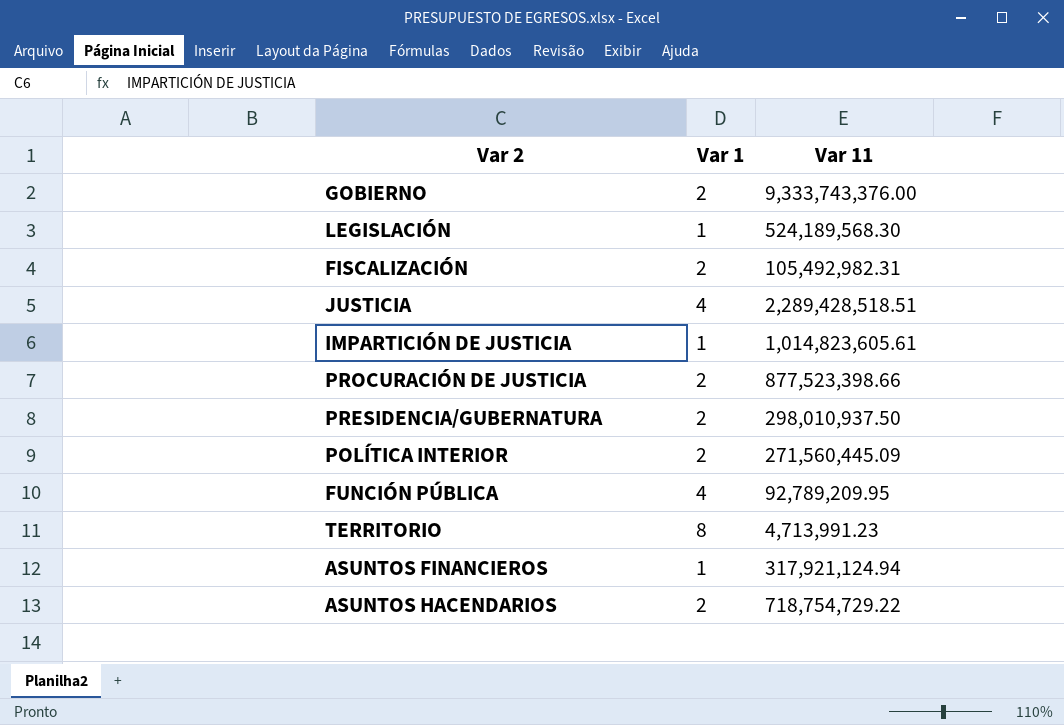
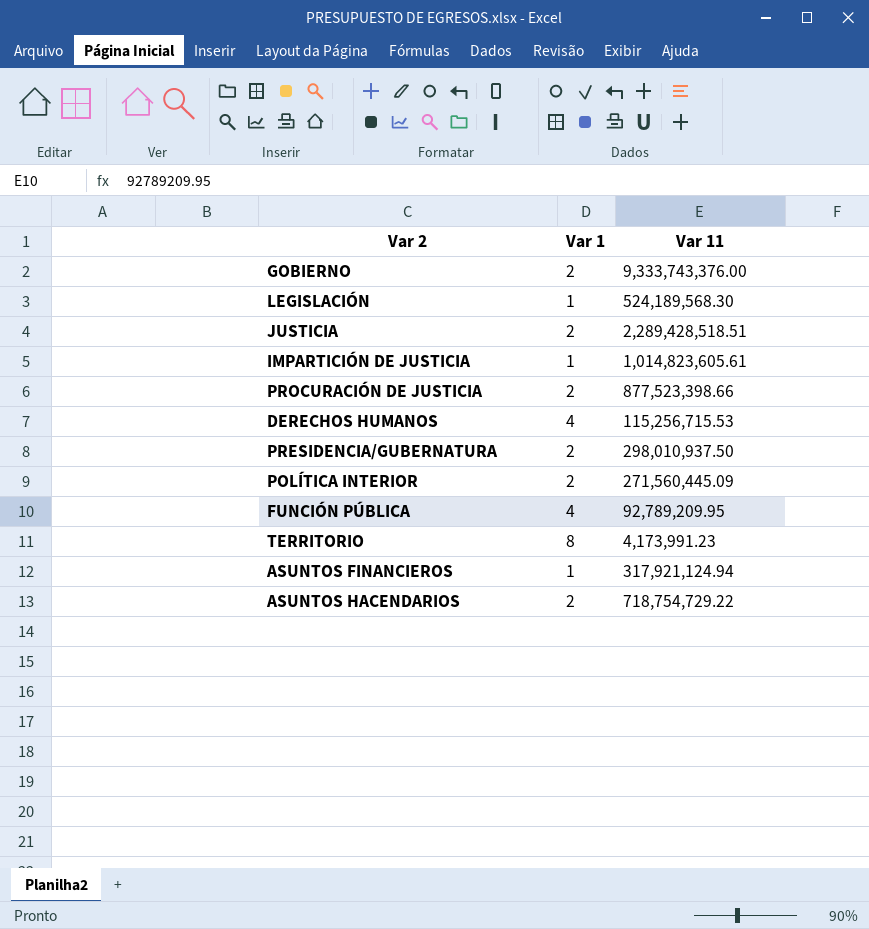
row FISCALIZACIÓN: 2 | 105,492,982.31 -> none
JUSTICIA | Var 1: 4 -> 2
row DERECHOS HUMANOS: none -> 4 | 115,256,715.53
TERRITORIO | Var 11: 4,713,991.23 -> 4,173,991.23

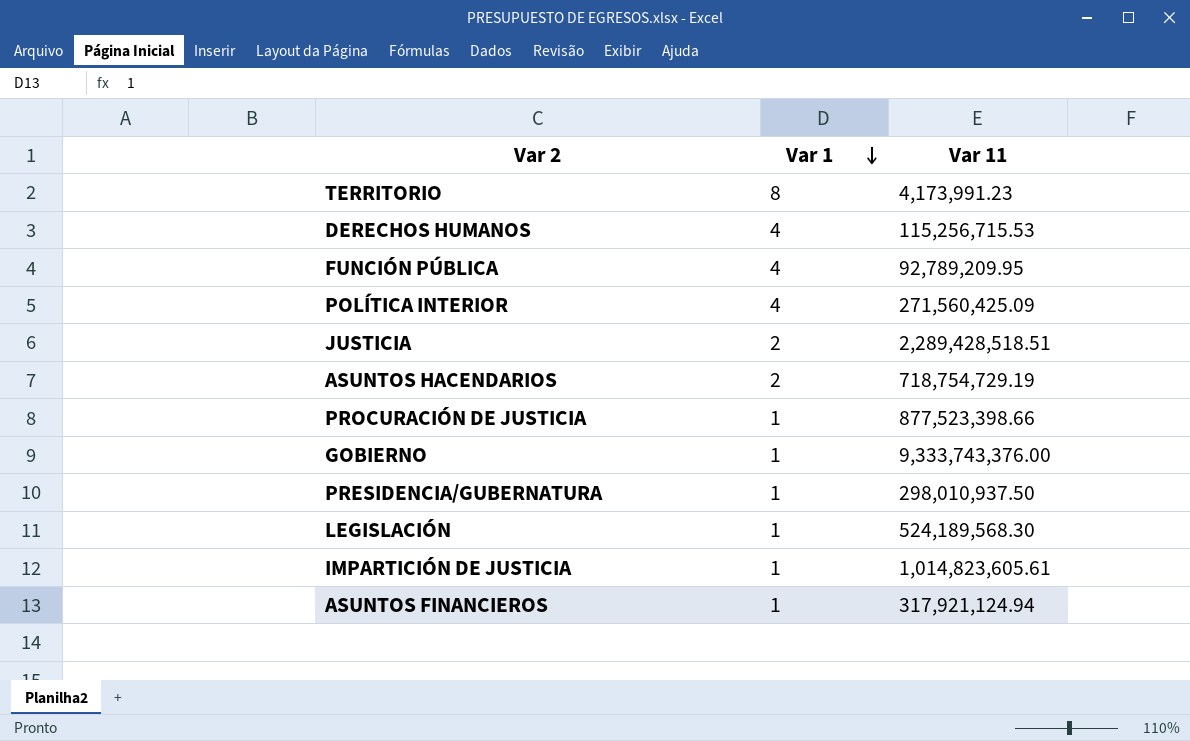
row order: none -> Var 1 descending
POLÍTICA INTERIOR | Var 1: 2 -> 4
POLÍTICA INTERIOR | Var 11: 271,560,445.09 -> 271,560,425.09
ASUNTOS HACENDARIOS | Var 11: 718,754,729.22 -> 718,754,729.19
PROCURACIÓN DE JUSTICIA | Var 1: 2 -> 1
GOBIERNO | Var 1: 2 -> 1
PRESIDENCIA/GUBERNATURA | Var 1: 2 -> 1

